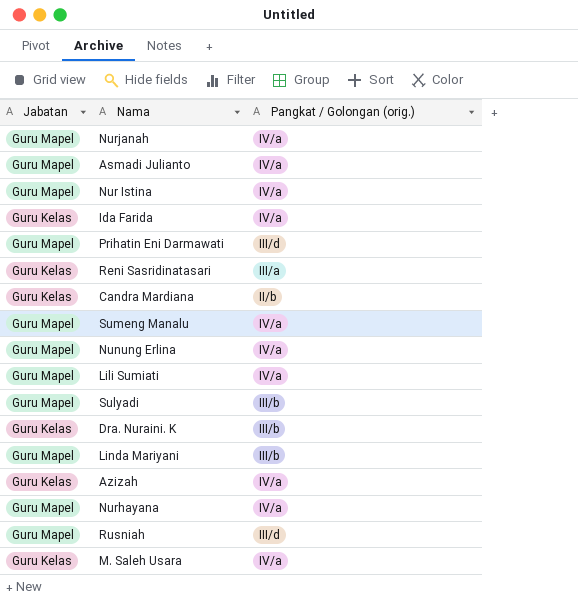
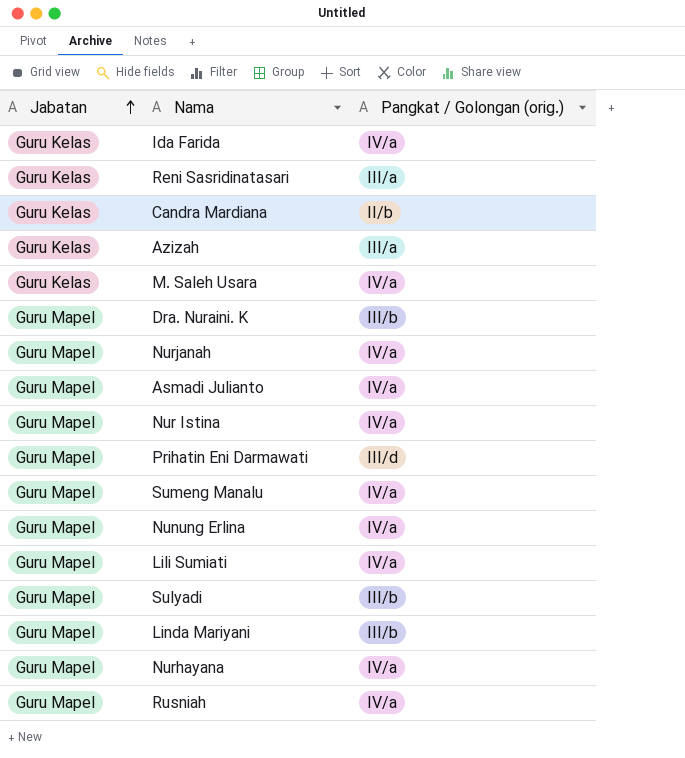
row order: none -> Jabatan ascending
Azizah | Pangkat / Golongan (orig.): IV/a -> III/a
Dra. Nuraini. K | Jabatan: Guru Kelas -> Guru Mapel
Rusniah | Pangkat / Golongan (orig.): III/d -> IV/a

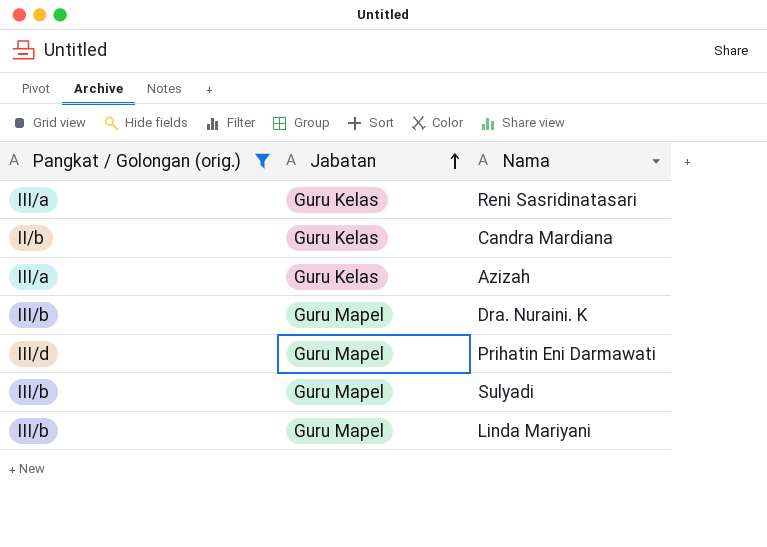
filter: none -> Pangkat / Golongan (orig.) != IV/a
column Pangkat / Golongan (orig.) | position: 3 -> 1

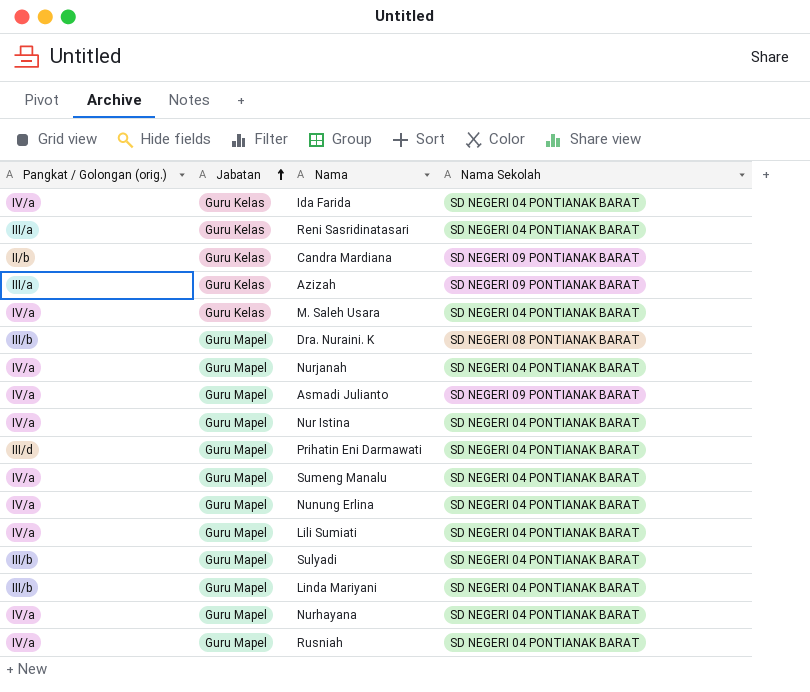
filter: Pangkat / Golongan (orig.) != IV/a -> none
column Nama Sekolah | position: none -> 4

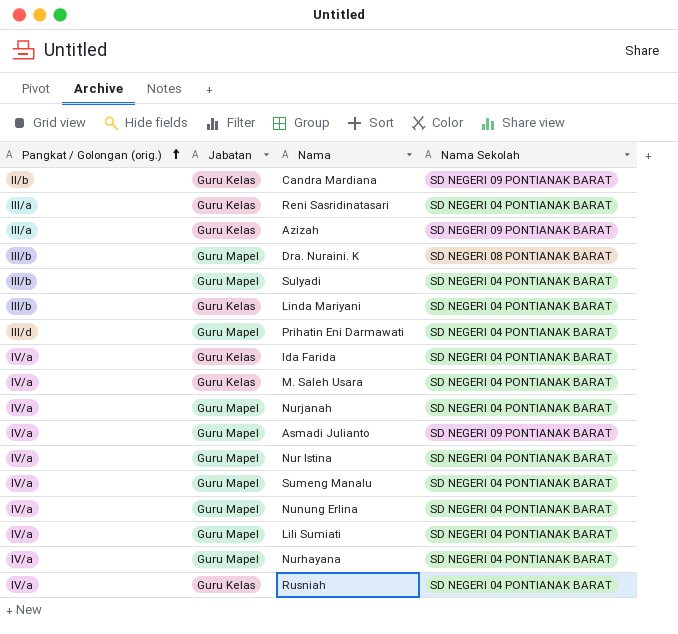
row order: Jabatan ascending -> Pangkat / Golongan (orig.) ascending
Linda Mariyani | Jabatan: Guru Mapel -> Guru Kelas
Rusniah | Jabatan: Guru Mapel -> Guru Kelas

